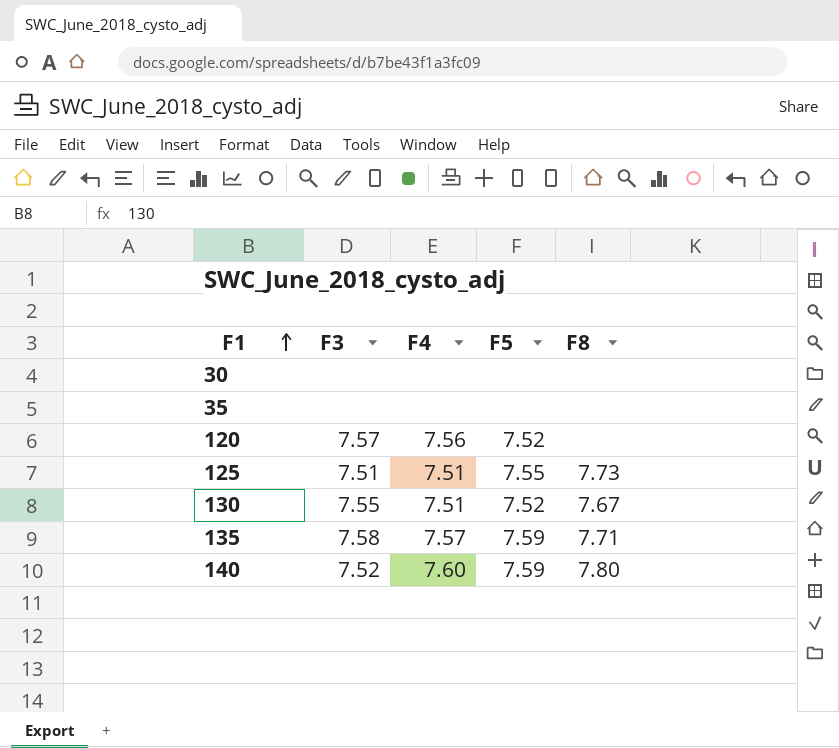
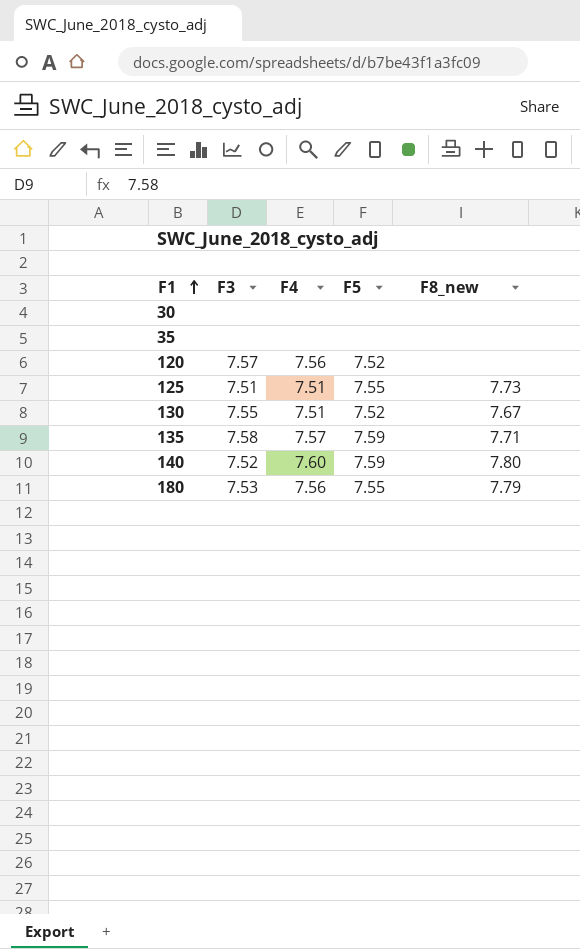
column name: F8 -> F8_new
row 180: none -> 7.53 | 7.56 | 7.55 | 7.79

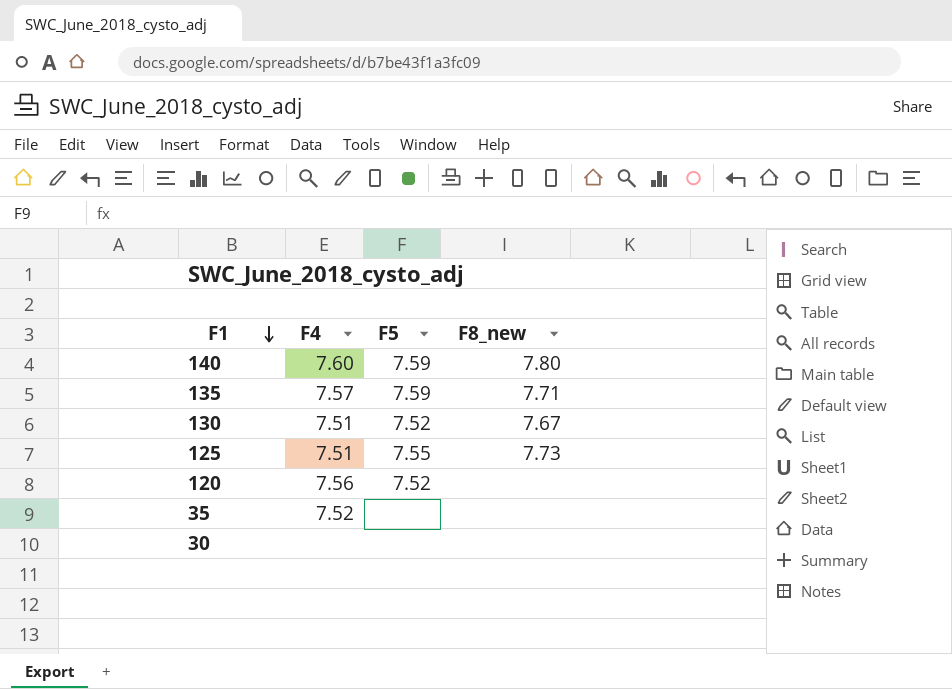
row order: F1 ascending -> F1 descending
column F3 | position: 2 -> none
row 180: 7.53 | 7.56 | 7.55 | 7.79 -> none
35 | F4: none -> 7.52

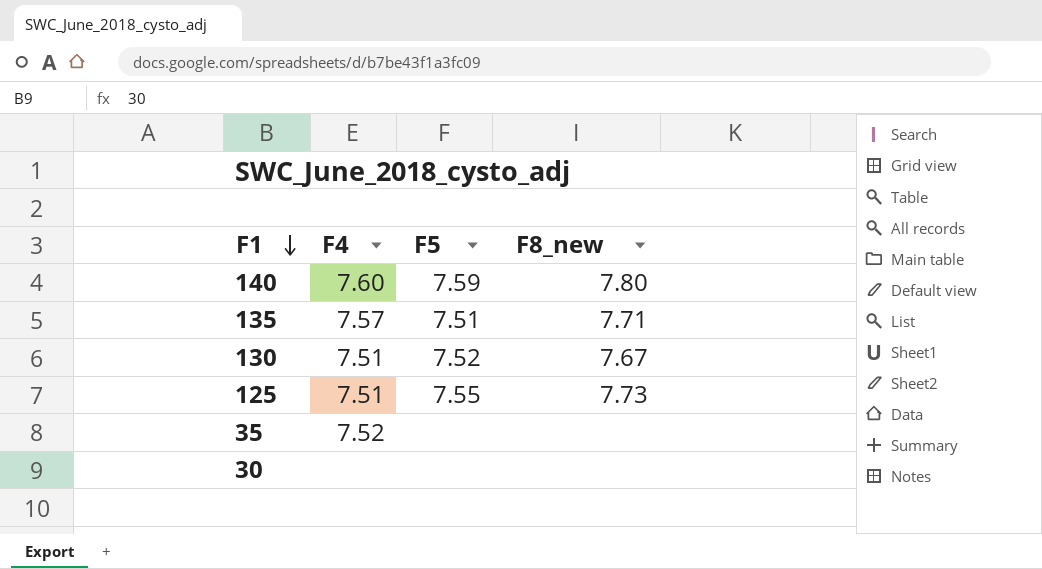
row 120: 7.56 | 7.52 | none -> none
135 | F5: 7.59 -> 7.51

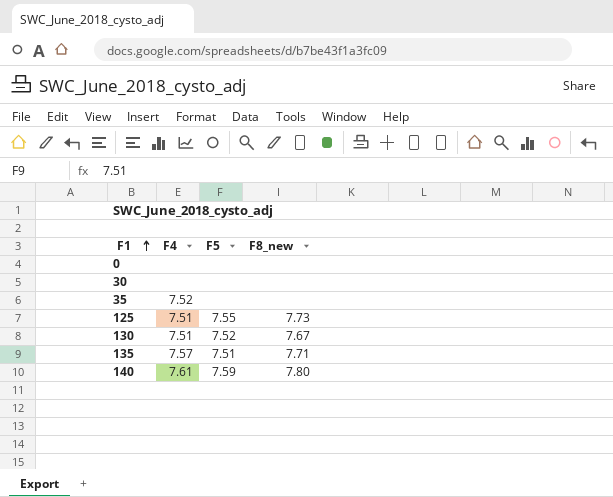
row order: F1 descending -> F1 ascending
row 0: none -> none | none | none
140 | F4: 7.60 -> 7.61

